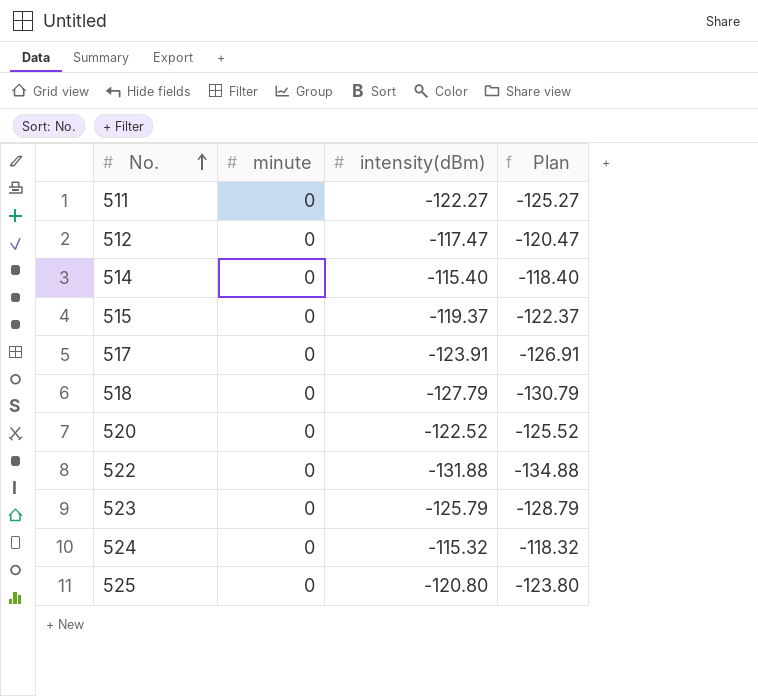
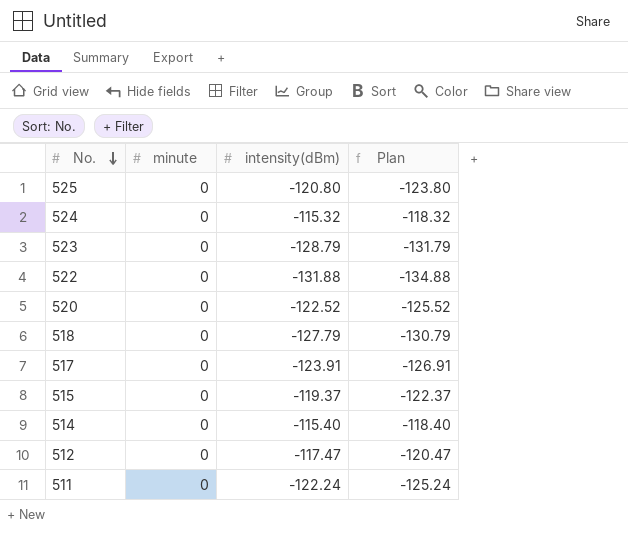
row order: No. ascending -> No. descending
523 | intensity(dBm): -125.79 -> -128.79
523 | Plan: -128.79 -> -131.79
511 | intensity(dBm): -122.27 -> -122.24
511 | Plan: -125.27 -> -125.24

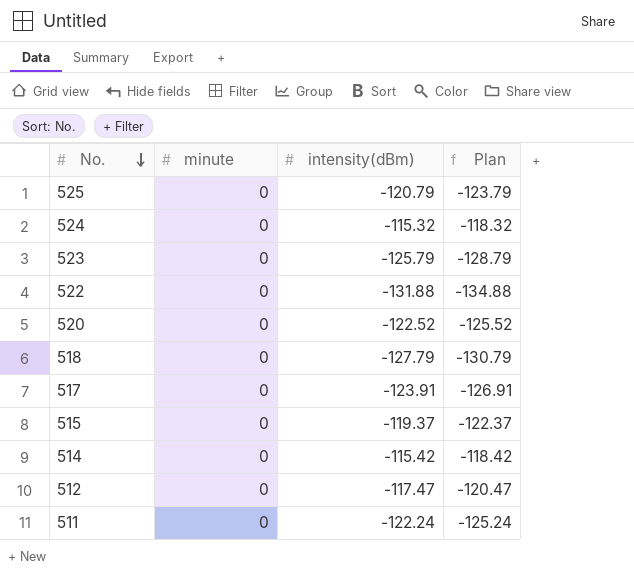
525 | intensity(dBm): -120.80 -> -120.79
525 | Plan: -123.80 -> -123.79
523 | intensity(dBm): -128.79 -> -125.79
523 | Plan: -131.79 -> -128.79
514 | intensity(dBm): -115.40 -> -115.42
514 | Plan: -118.40 -> -118.42

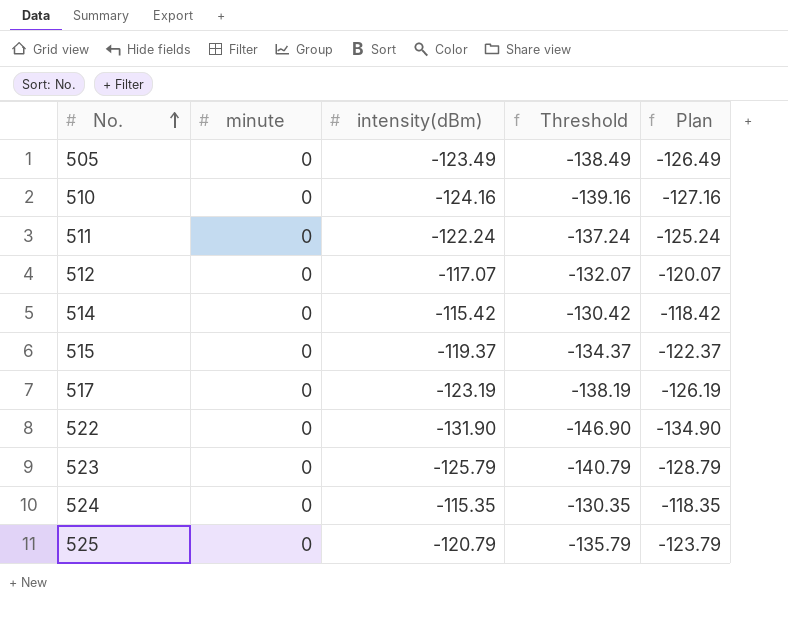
row order: No. descending -> No. ascending
column Threshold | formula: none -> [intensity(dBm)] - 15
row 520: 0 | -122.52 | -125.52 -> none
row 518: 0 | -127.79 | -130.79 -> none
row 505: none -> 0 | -123.49 | -138.49 | -126.49
row 510: none -> 0 | -124.16 | -139.16 | -127.16
512 | intensity(dBm): -117.47 -> -117.07
512 | Plan: -120.47 -> -120.07
517 | intensity(dBm): -123.91 -> -123.19
517 | Plan: -126.91 -> -126.19
522 | intensity(dBm): -131.88 -> -131.90
522 | Plan: -134.88 -> -134.90
524 | intensity(dBm): -115.32 -> -115.35
524 | Plan: -118.32 -> -118.35

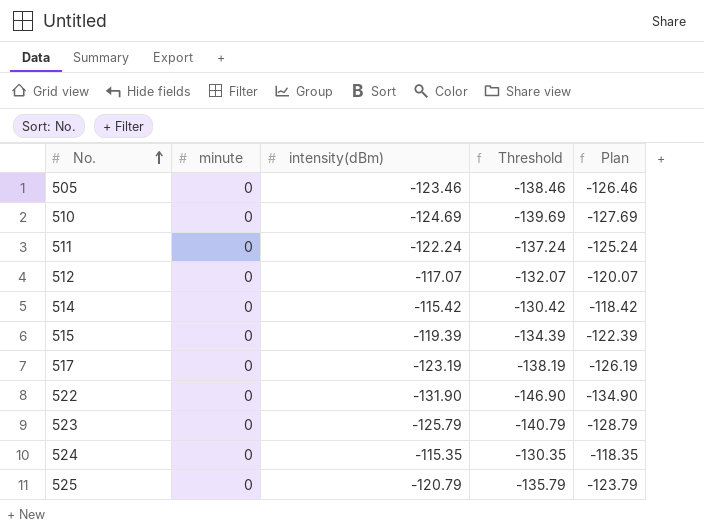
505 | intensity(dBm): -123.49 -> -123.46
505 | Threshold: -138.49 -> -138.46
505 | Plan: -126.49 -> -126.46
510 | intensity(dBm): -124.16 -> -124.69
510 | Threshold: -139.16 -> -139.69
510 | Plan: -127.16 -> -127.69
515 | intensity(dBm): -119.37 -> -119.39
515 | Threshold: -134.37 -> -134.39
515 | Plan: -122.37 -> -122.39

